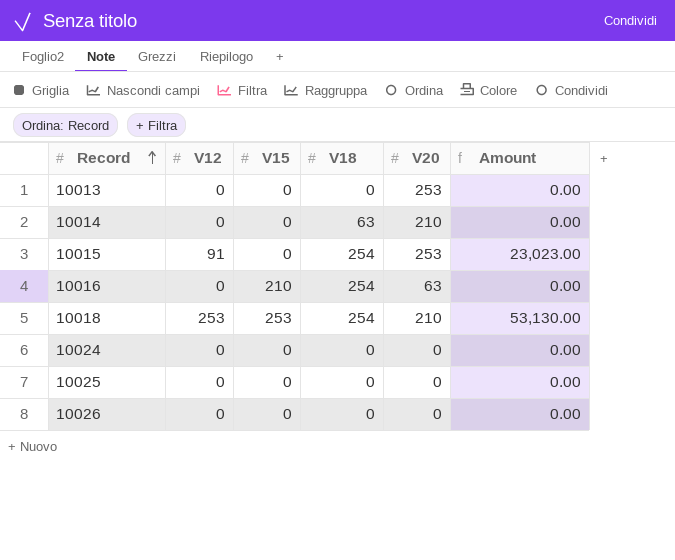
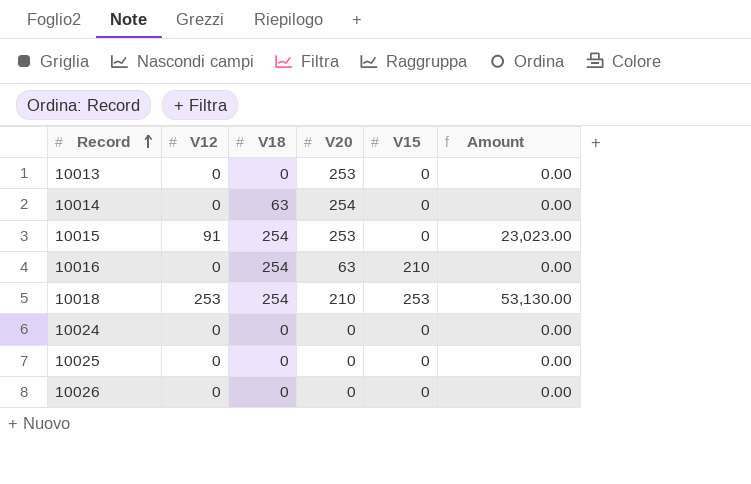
column V15 | position: 3 -> 5
10014 | V20: 210 -> 254

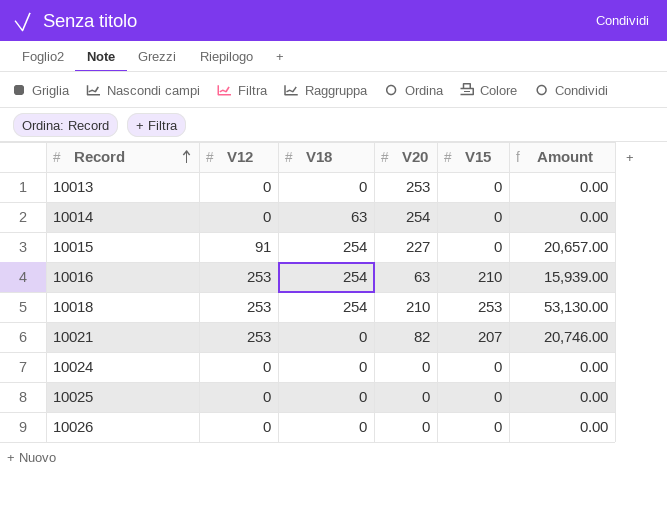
10015 | V20: 253 -> 227
10015 | Amount: 23,023.00 -> 20,657.00
10016 | V12: 0 -> 253
10016 | Amount: 0.00 -> 15,939.00
row 10021: none -> 253 | 0 | 82 | 207 | 20,746.00

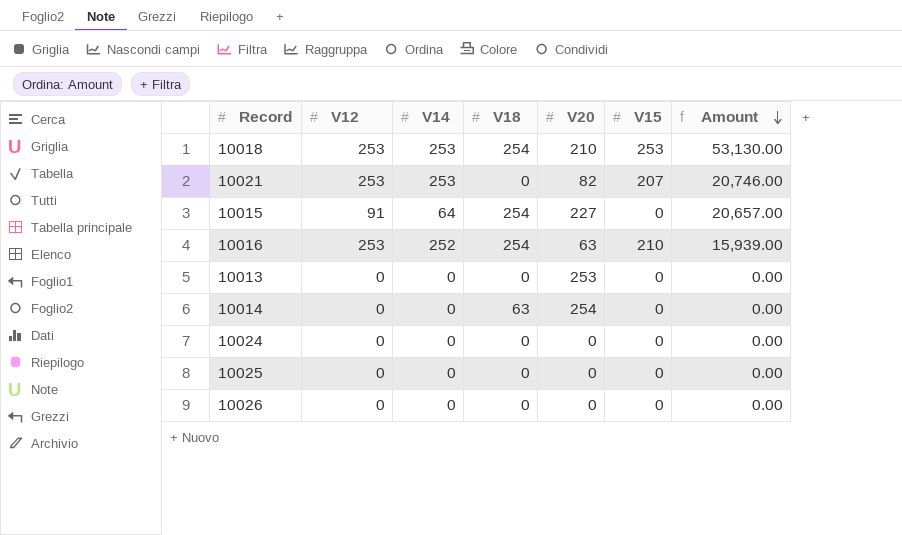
row order: Record ascending -> Amount descending
column V14 | position: none -> 3

